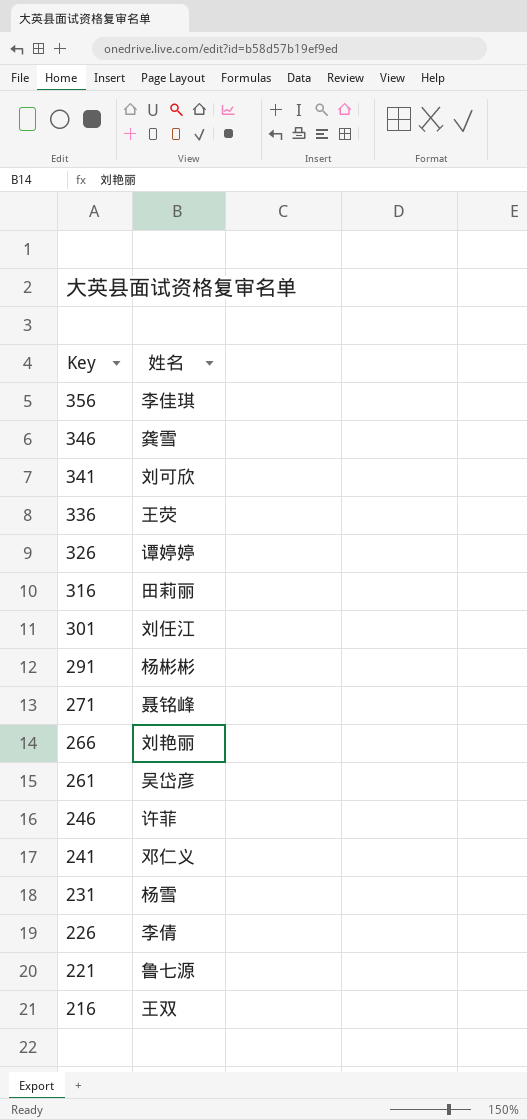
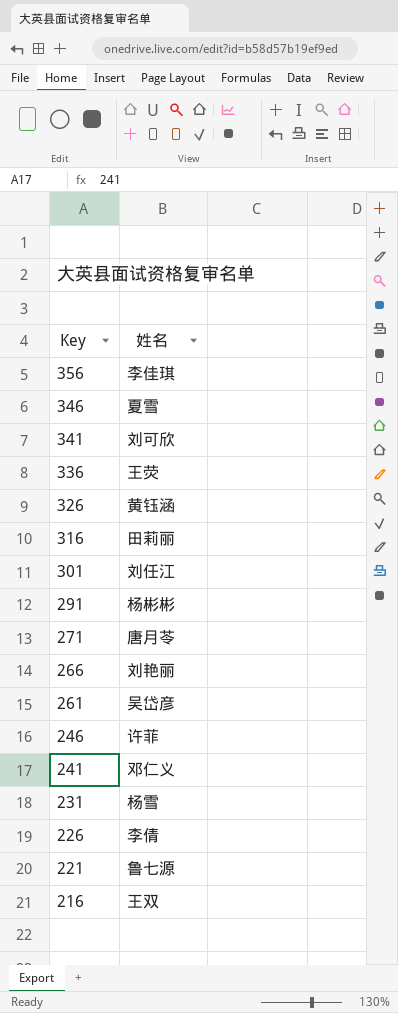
346 | 姓名: 龚雪 -> 夏雪
326 | 姓名: 谭婷婷 -> 黄钰涵
271 | 姓名: 聂铭峰 -> 唐月苓

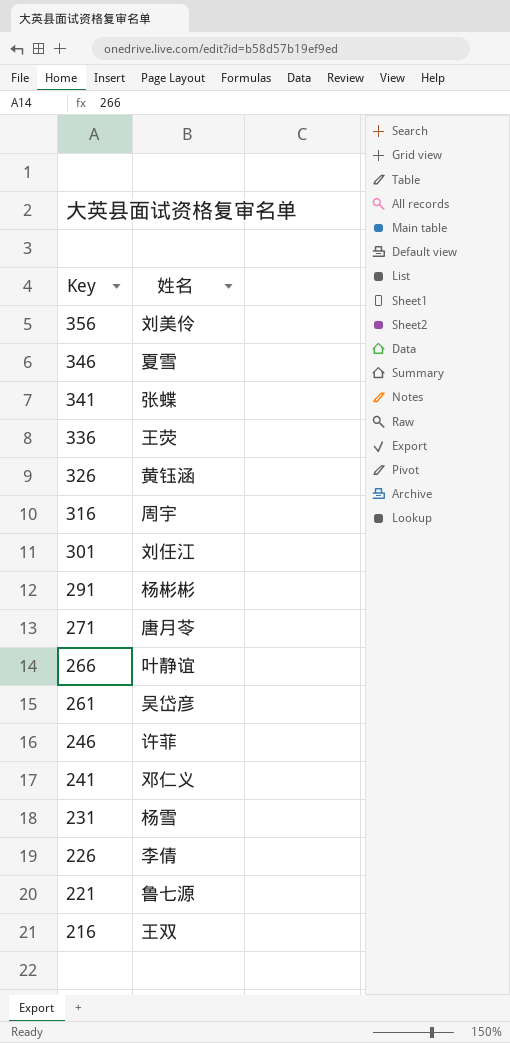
356 | 姓名: 李佳琪 -> 刘美伶
341 | 姓名: 刘可欣 -> 张蝶
316 | 姓名: 田莉丽 -> 周宇
266 | 姓名: 刘艳丽 -> 叶静谊

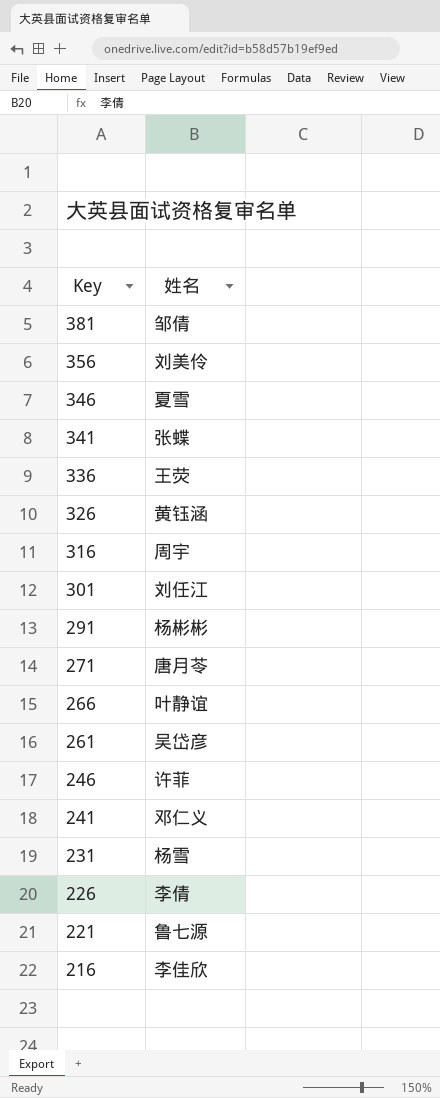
row 381: none -> 邹倩
216 | 姓名: 王双 -> 李佳欣

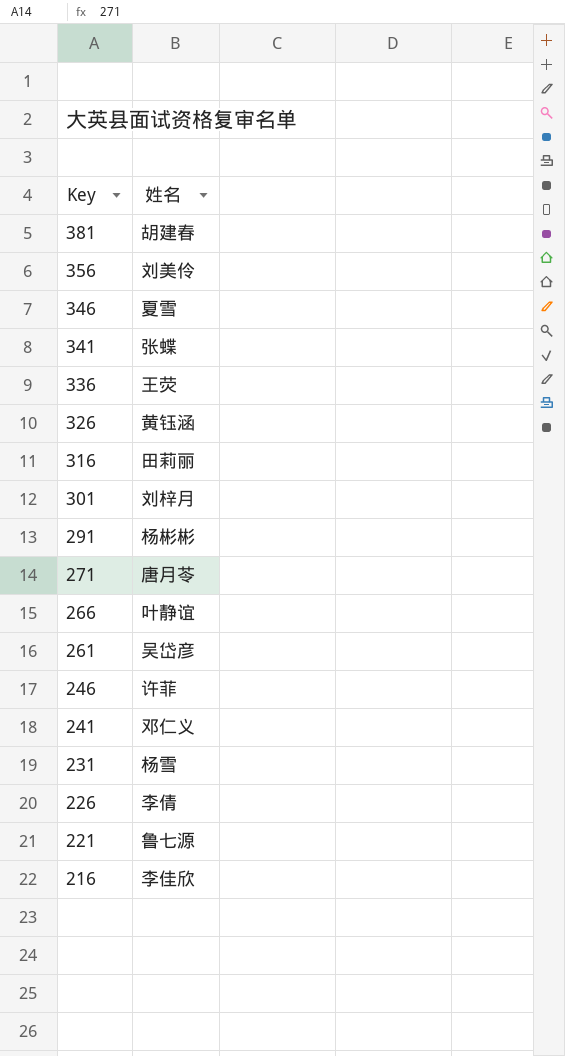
381 | 姓名: 邹倩 -> 胡建春
316 | 姓名: 周宇 -> 田莉丽
301 | 姓名: 刘任江 -> 刘梓月

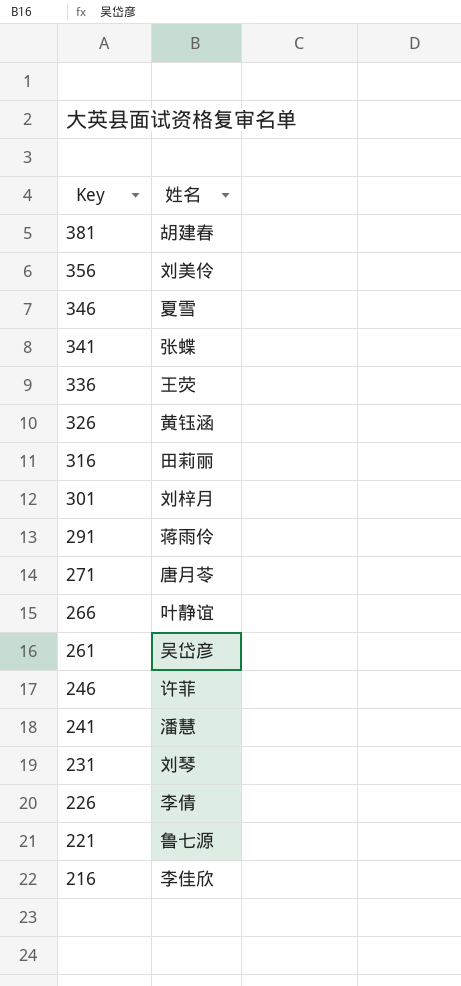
291 | 姓名: 杨彬彬 -> 蒋雨伶
241 | 姓名: 邓仁义 -> 潘慧
231 | 姓名: 杨雪 -> 刘琴

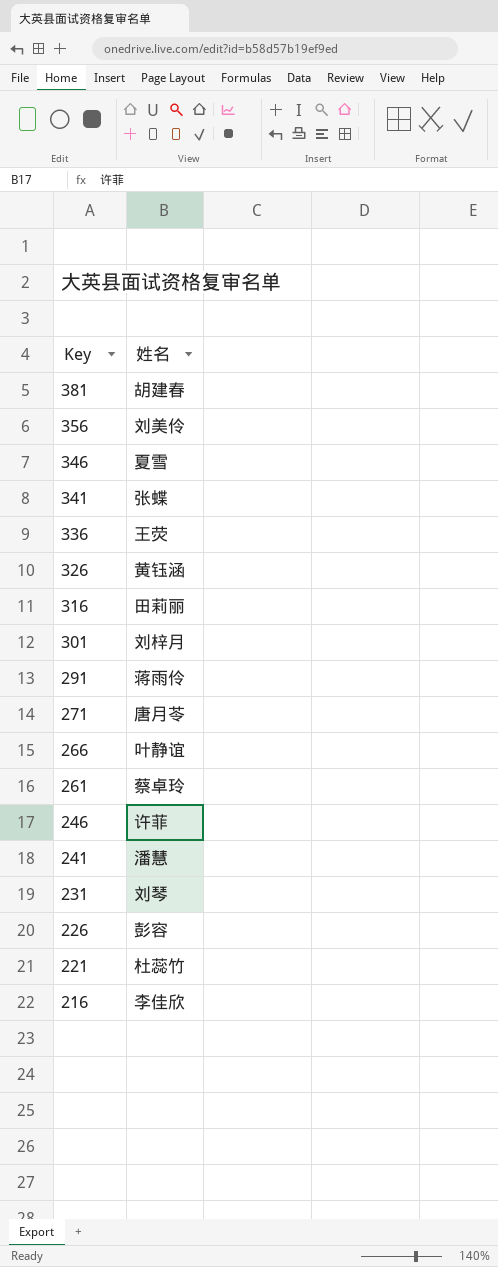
261 | 姓名: 吴岱彦 -> 蔡卓玲
226 | 姓名: 李倩 -> 彭容
221 | 姓名: 鲁七源 -> 杜蕊竹

